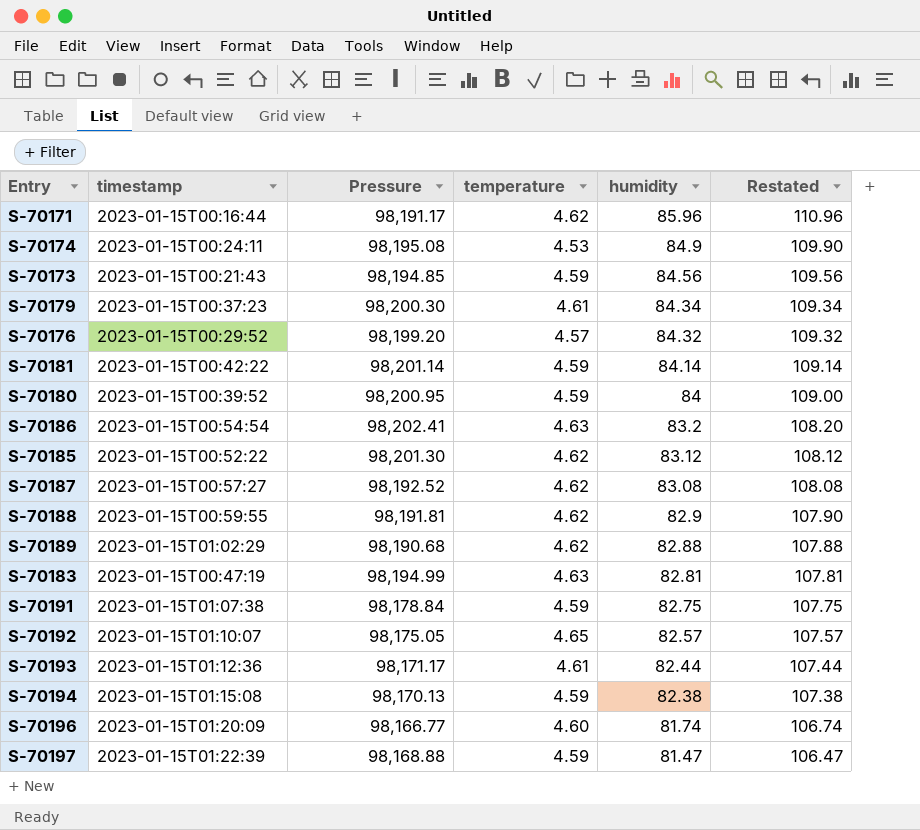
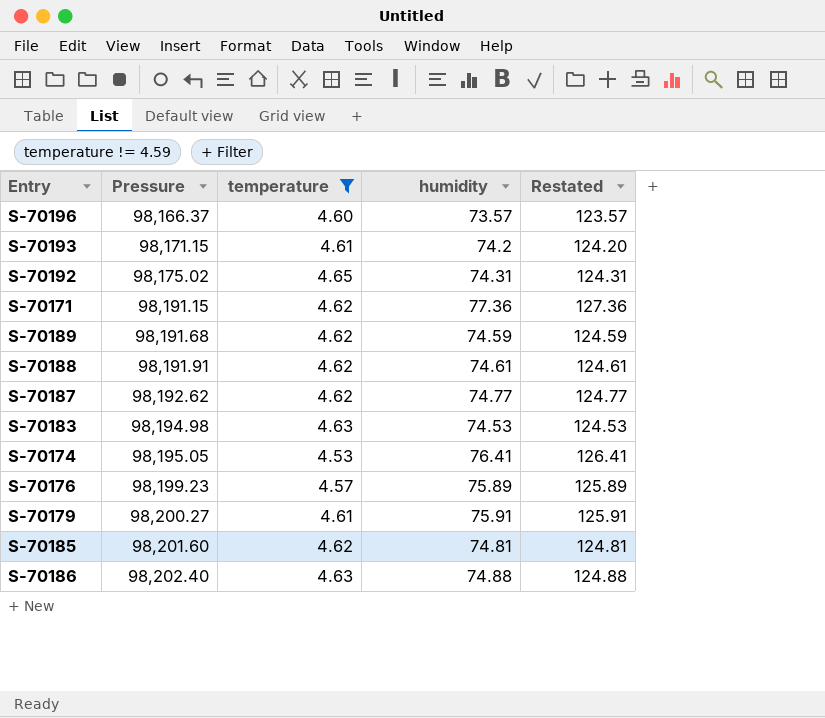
filter: none -> temperature != 4.59
row order: humidity descending -> Pressure ascending
column timestamp | position: 2 -> none
column Restated | formula: [humidity] + 25 -> [humidity] + 50
S-70196 | Pressure: 98,166.77 -> 98,166.37
S-70196 | humidity: 81.74 -> 73.57
S-70193 | Pressure: 98,171.17 -> 98,171.15
S-70193 | humidity: 82.44 -> 74.2
S-70192 | Pressure: 98,175.05 -> 98,175.02
S-70192 | humidity: 82.57 -> 74.31
S-70171 | Pressure: 98,191.17 -> 98,191.15
S-70171 | humidity: 85.96 -> 77.36
S-70189 | Pressure: 98,190.68 -> 98,191.68
S-70189 | humidity: 82.88 -> 74.59
S-70188 | Pressure: 98,191.81 -> 98,191.91
S-70188 | humidity: 82.9 -> 74.61
S-70187 | Pressure: 98,192.52 -> 98,192.62
S-70187 | humidity: 83.08 -> 74.77
S-70183 | Pressure: 98,194.99 -> 98,194.98
S-70183 | humidity: 82.81 -> 74.53
S-70174 | Pressure: 98,195.08 -> 98,195.05
S-70174 | humidity: 84.9 -> 76.41
S-70176 | Pressure: 98,199.20 -> 98,199.23
S-70176 | humidity: 84.32 -> 75.89
S-70179 | Pressure: 98,200.30 -> 98,200.27
S-70179 | humidity: 84.34 -> 75.91
S-70185 | Pressure: 98,201.30 -> 98,201.60
S-70185 | humidity: 83.12 -> 74.81
S-70186 | Pressure: 98,202.41 -> 98,202.40
S-70186 | humidity: 83.2 -> 74.88

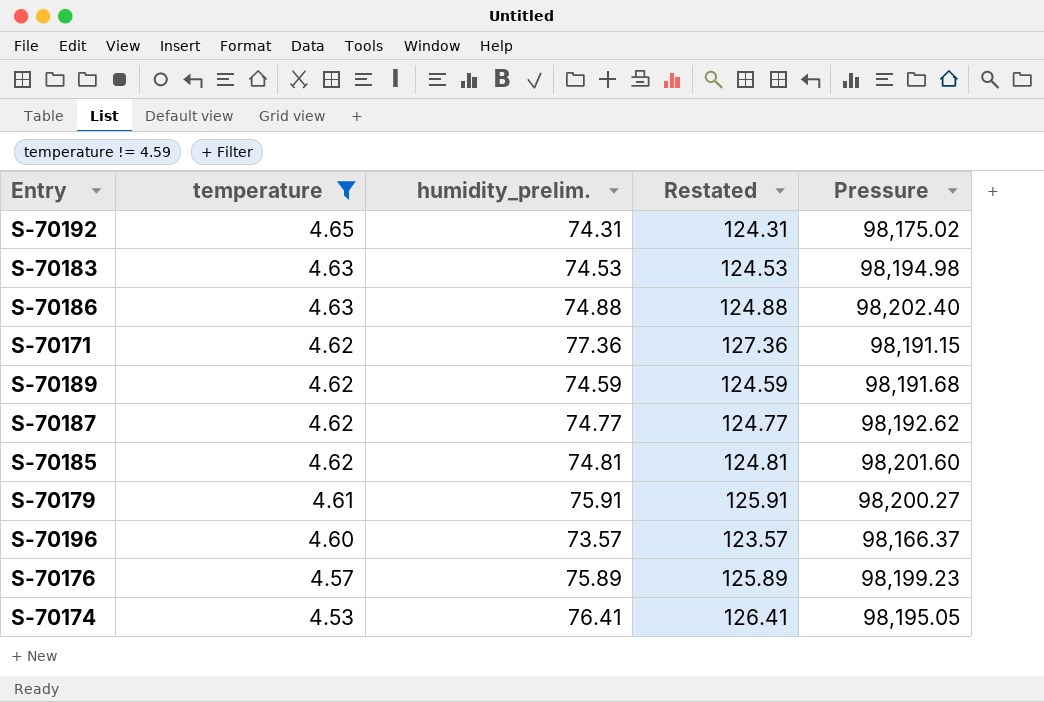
row order: Pressure ascending -> temperature descending
column name: humidity -> humidity_prelim.
column Pressure | position: 2 -> 5
row S-70193: 98,171.15 | 4.61 | 74.2 | 124.20 -> none
row S-70188: 98,191.91 | 4.62 | 74.61 | 124.61 -> none

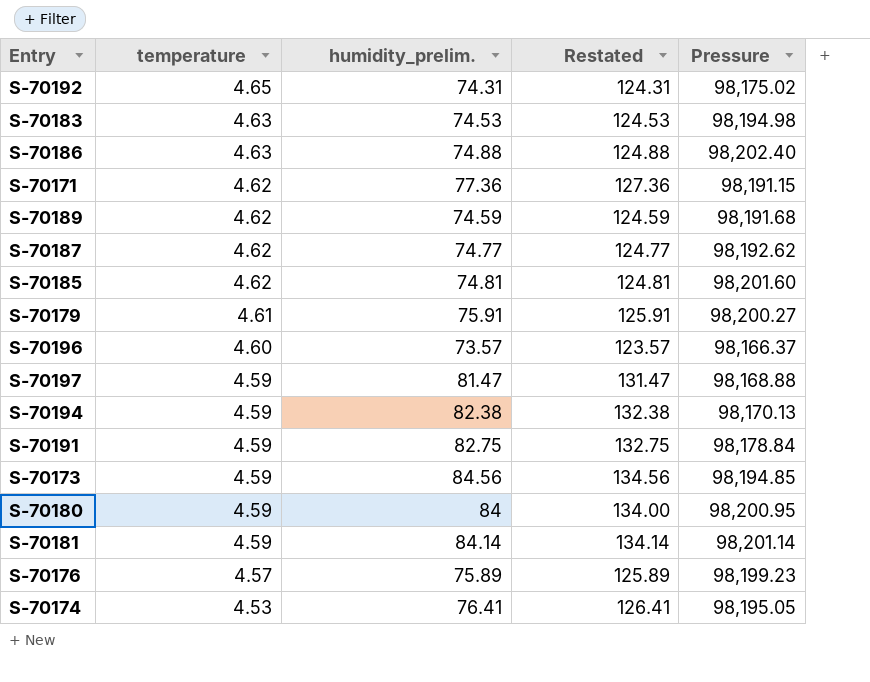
filter: temperature != 4.59 -> none

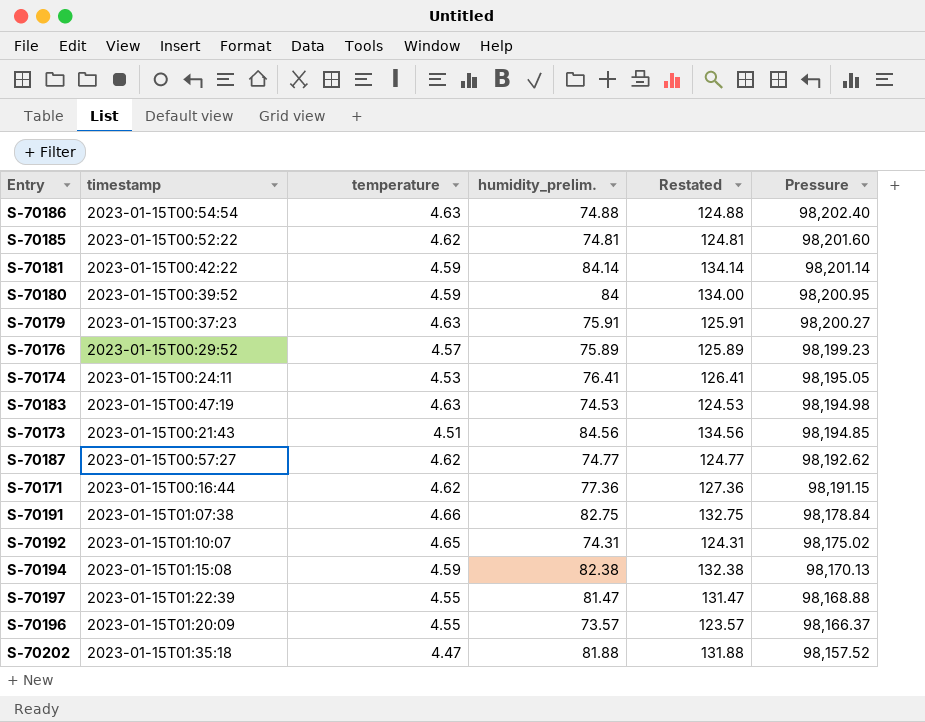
row order: temperature descending -> Pressure descending
column timestamp | position: none -> 2
row S-70189: 4.62 | 74.59 | 124.59 | 98,191.68 -> none
S-70179 | temperature: 4.61 -> 4.63
S-70173 | temperature: 4.59 -> 4.51
S-70191 | temperature: 4.59 -> 4.66
S-70197 | temperature: 4.59 -> 4.55
S-70196 | temperature: 4.60 -> 4.55
row S-70202: none -> 2023-01-15T01:35:18 | 4.47 | 81.88 | 131.88 | 98,157.52

